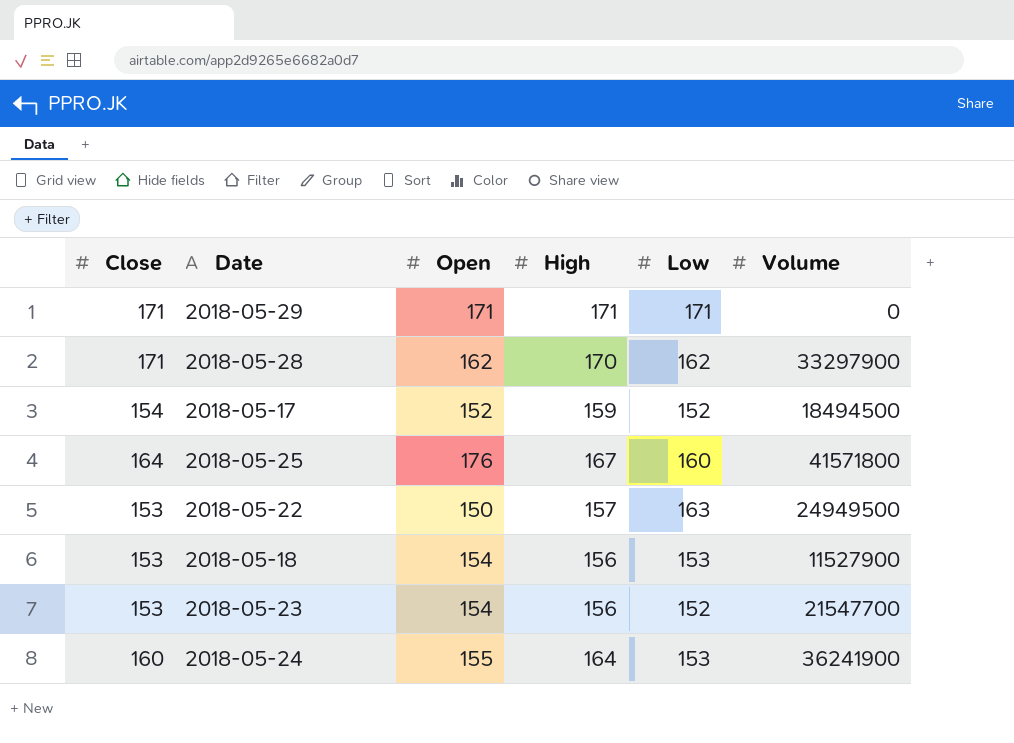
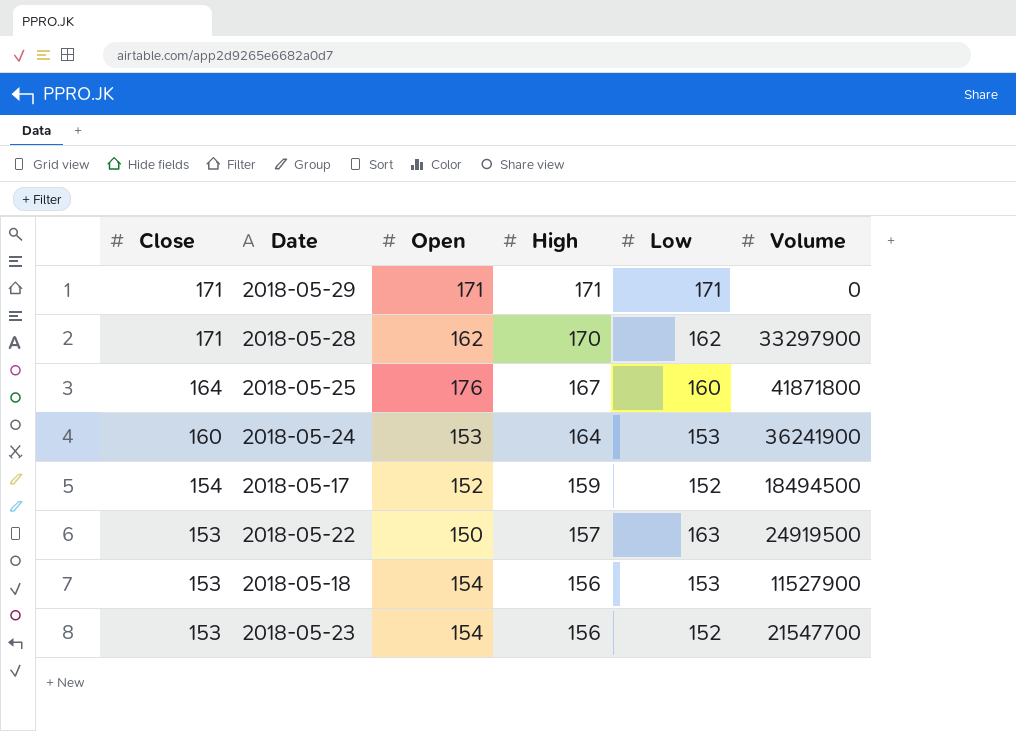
row order: none -> Close descending
2018-05-25 | Volume: 41571800 -> 41871800
2018-05-24 | Open: 155 -> 153
2018-05-22 | Volume: 24949500 -> 24919500

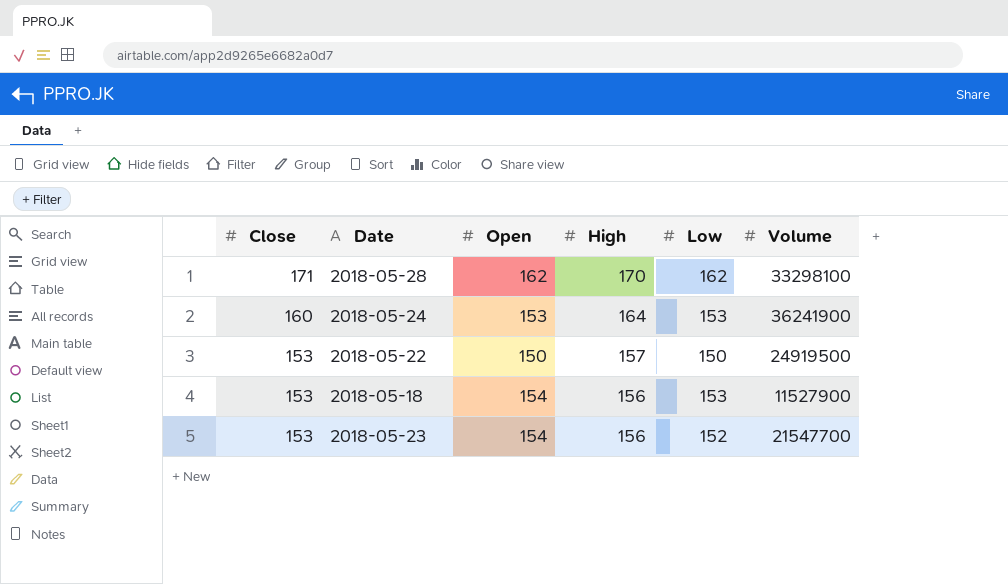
row 2018-05-29: 171 | 171 | 171 | 171 | 0 -> none
row 2018-05-25: 164 | 176 | 167 | 160 | 41871800 -> none
row 2018-05-17: 154 | 152 | 159 | 152 | 18494500 -> none
2018-05-28 | Volume: 33297900 -> 33298100
2018-05-22 | Low: 163 -> 150

